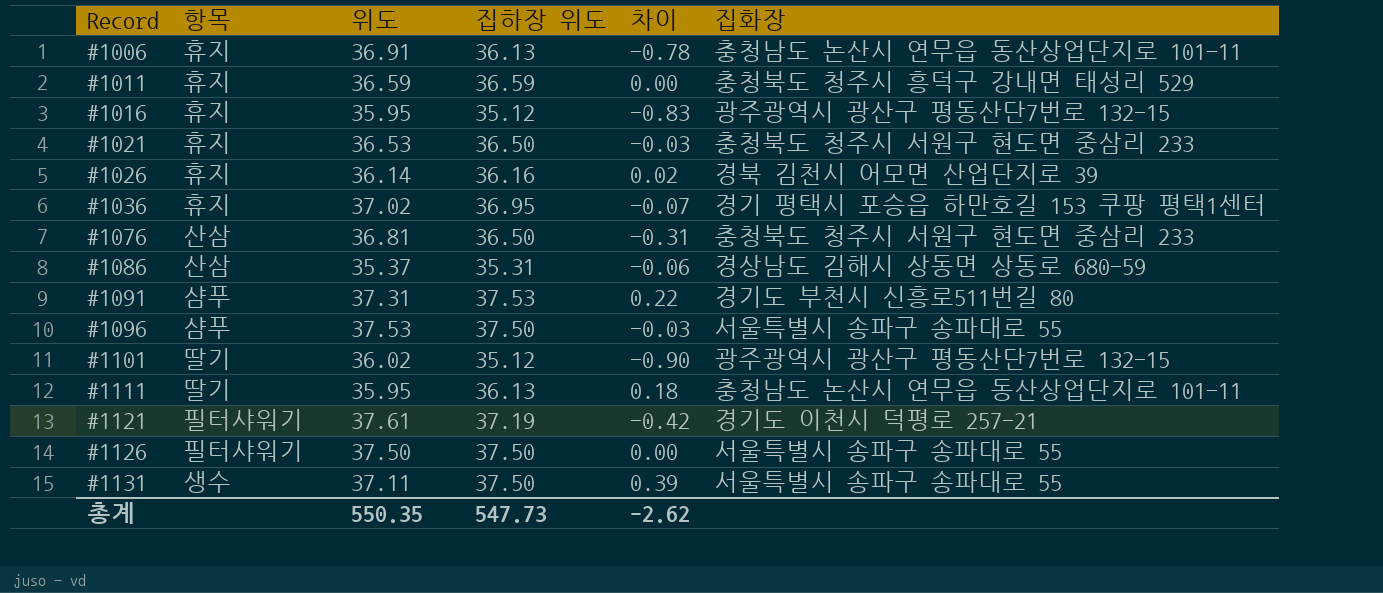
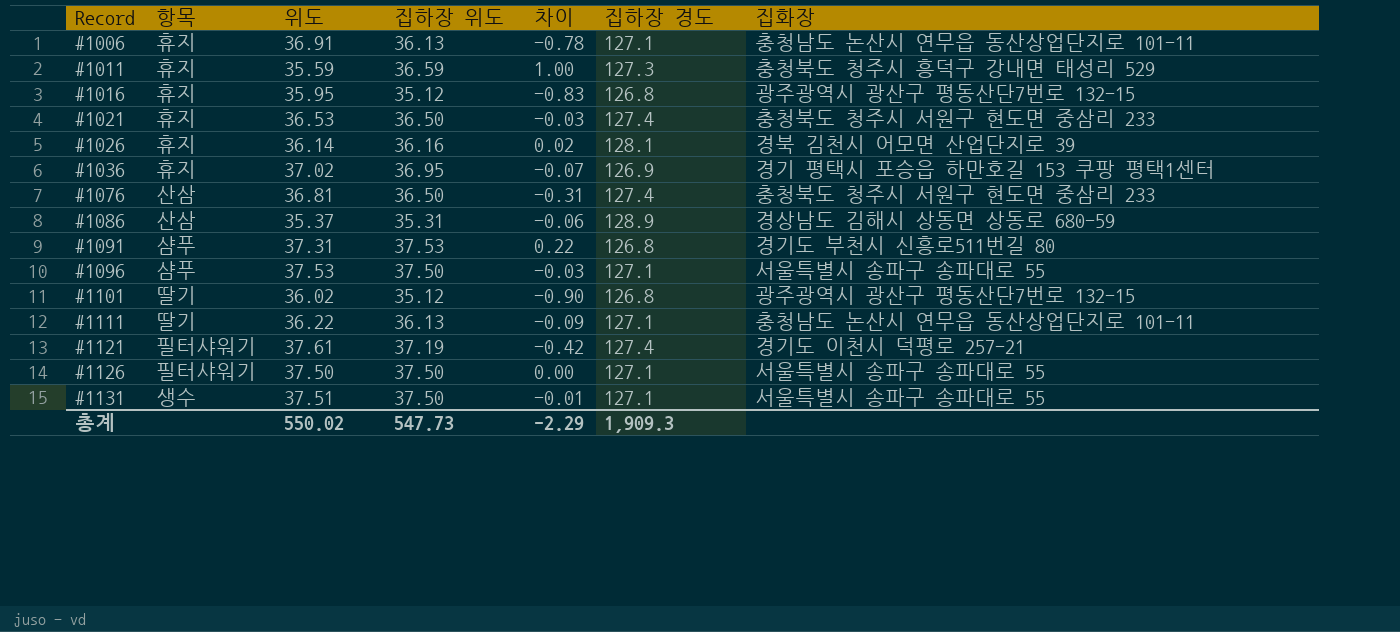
column 집하장 경도 | position: none -> 6
#1011 | 위도: 36.59 -> 35.59
#1011 | 차이: 0.00 -> 1.00
#1111 | 위도: 35.95 -> 36.22
#1111 | 차이: 0.18 -> -0.09
#1131 | 위도: 37.11 -> 37.51
#1131 | 차이: 0.39 -> -0.01
총계 | 위도: 550.35 -> 550.02
총계 | 차이: -2.62 -> -2.29

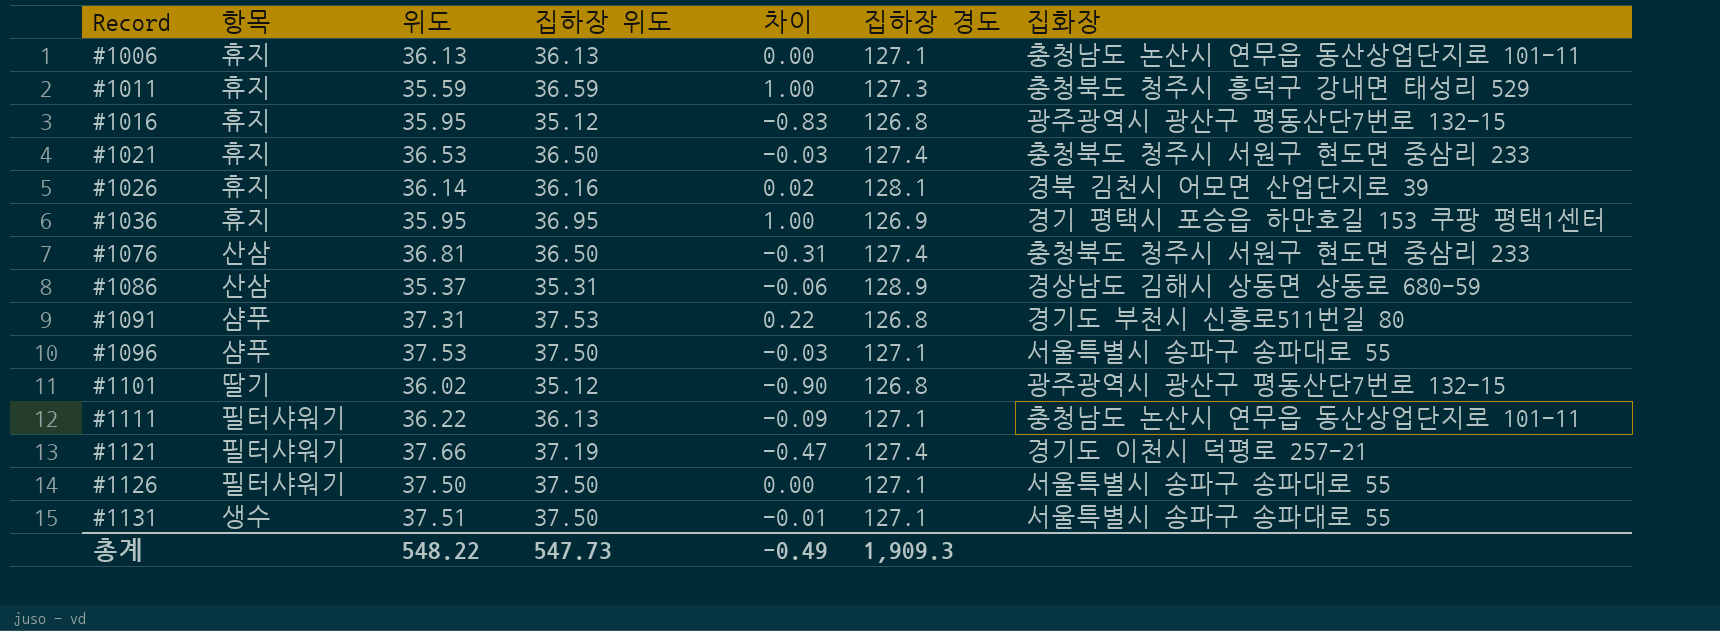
#1006 | 위도: 36.91 -> 36.13
#1006 | 차이: -0.78 -> 0.00
#1036 | 위도: 37.02 -> 35.95
#1036 | 차이: -0.07 -> 1.00
#1111 | 항목: 딸기 -> 필터샤워기
#1121 | 위도: 37.61 -> 37.66
#1121 | 차이: -0.42 -> -0.47
총계 | 위도: 550.02 -> 548.22
총계 | 차이: -2.29 -> -0.49

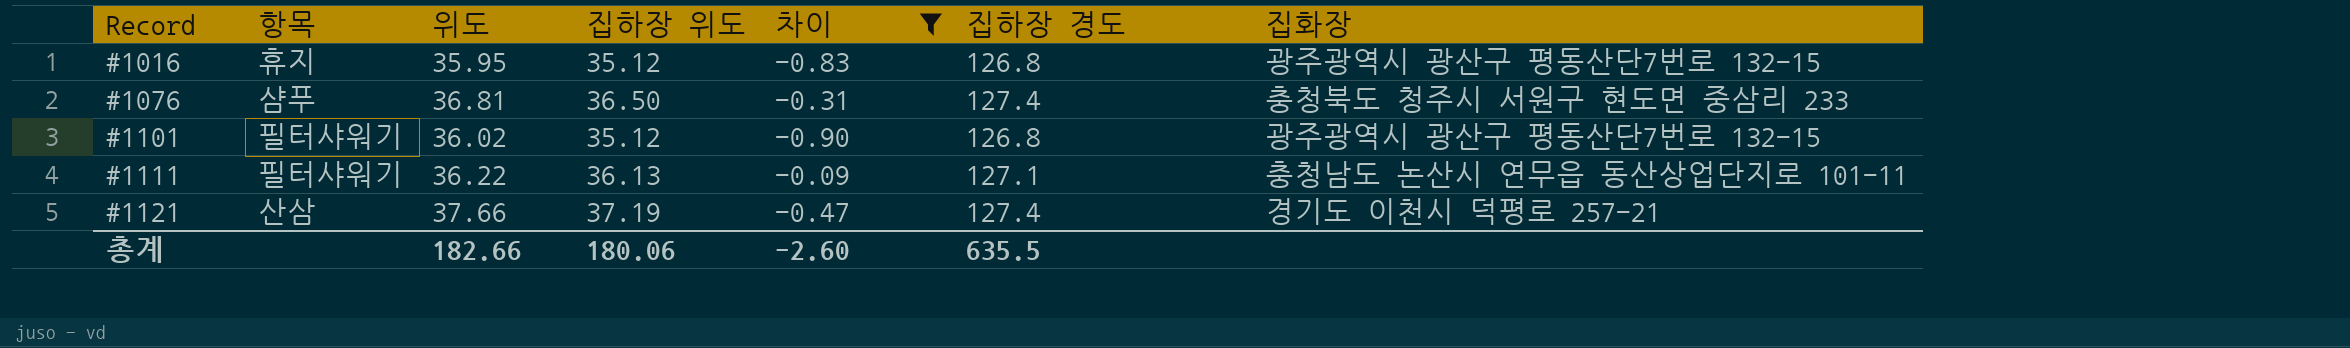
filter: none -> 차이 <= -0.09
#1076 | 항목: 산삼 -> 샴푸
#1101 | 항목: 딸기 -> 필터샤워기
#1121 | 항목: 필터샤워기 -> 산삼
총계 | 위도: 548.22 -> 182.66
총계 | 집하장 위도: 547.73 -> 180.06
총계 | 차이: -0.49 -> -2.60
총계 | 집하장 경도: 1,909.3 -> 635.5

